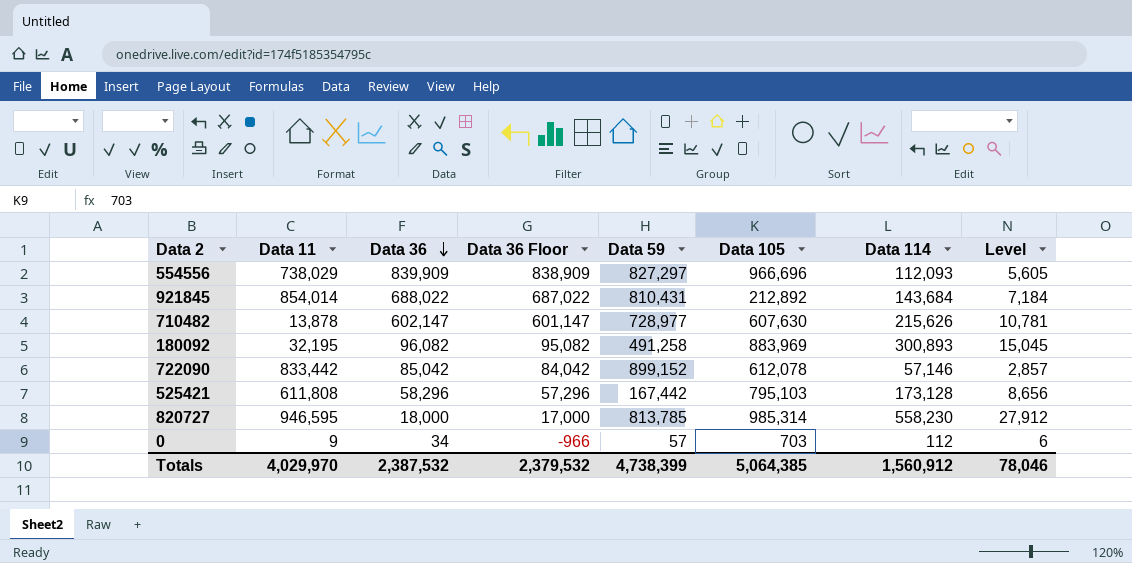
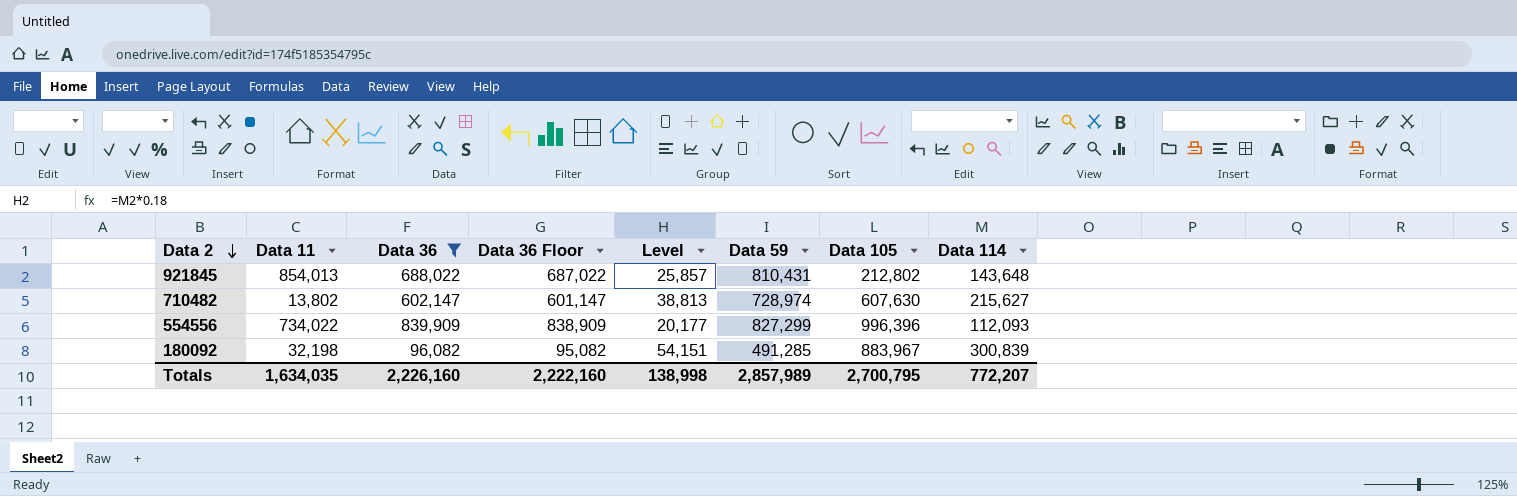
filter: none -> Data 36 >= 96,082
row order: Data 36 descending -> Data 2 descending
column Level | formula: [Data 114] * 0.05 -> [Data 114] * 0.18
column Level | position: 8 -> 5
921845 | Data 11: 854,014 -> 854,013
921845 | Data 105: 212,892 -> 212,802
921845 | Data 114: 143,684 -> 143,648
710482 | Data 11: 13,878 -> 13,802
710482 | Data 59: 728,977 -> 728,974
710482 | Data 114: 215,626 -> 215,627
554556 | Data 11: 738,029 -> 734,022
554556 | Data 59: 827,297 -> 827,299
554556 | Data 105: 966,696 -> 996,396
180092 | Data 11: 32,195 -> 32,198
180092 | Data 59: 491,258 -> 491,285
180092 | Data 105: 883,969 -> 883,967
180092 | Data 114: 300,893 -> 300,839
Totals | Data 11: 4,029,970 -> 1,634,035
Totals | Data 36: 2,387,532 -> 2,226,160
Totals | Data 36 Floor: 2,379,532 -> 2,222,160
Totals | Level: 78,046 -> 138,998
Totals | Data 59: 4,738,399 -> 2,857,989
Totals | Data 105: 5,064,385 -> 2,700,795
Totals | Data 114: 1,560,912 -> 772,207

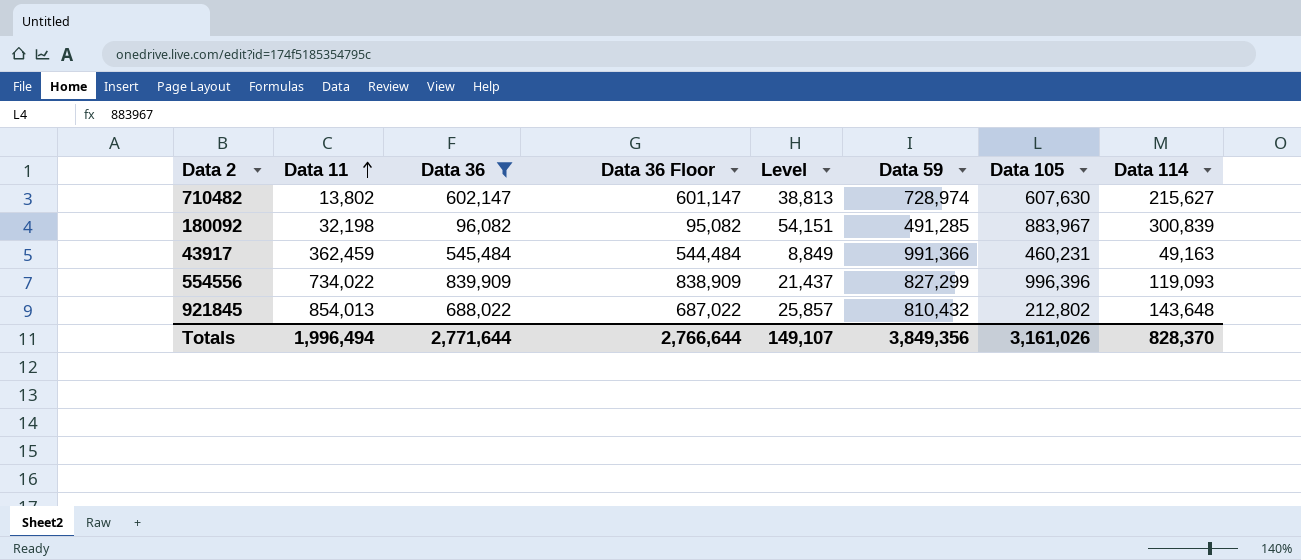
row order: Data 2 descending -> Data 11 ascending
row 43917: none -> 362,459 | 545,484 | 544,484 | 8,849 | 991,366 | 460,231 | 49,163
554556 | Level: 20,177 -> 21,437
554556 | Data 114: 112,093 -> 119,093
921845 | Data 59: 810,431 -> 810,432
Totals | Data 11: 1,634,035 -> 1,996,494
Totals | Data 36: 2,226,160 -> 2,771,644
Totals | Data 36 Floor: 2,222,160 -> 2,766,644
Totals | Level: 138,998 -> 149,107
Totals | Data 59: 2,857,989 -> 3,849,356
Totals | Data 105: 2,700,795 -> 3,161,026
Totals | Data 114: 772,207 -> 828,370

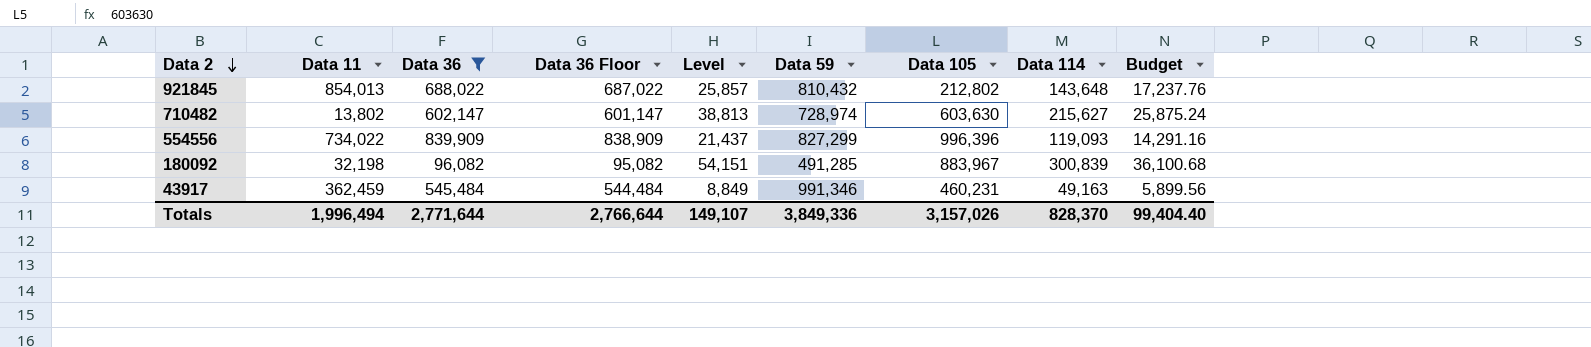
row order: Data 11 ascending -> Data 2 descending
column Budget | formula: none -> [Data 114] * 0.12
710482 | Data 105: 607,630 -> 603,630
43917 | Data 59: 991,366 -> 991,346
Totals | Data 59: 3,849,356 -> 3,849,336
Totals | Data 105: 3,161,026 -> 3,157,026

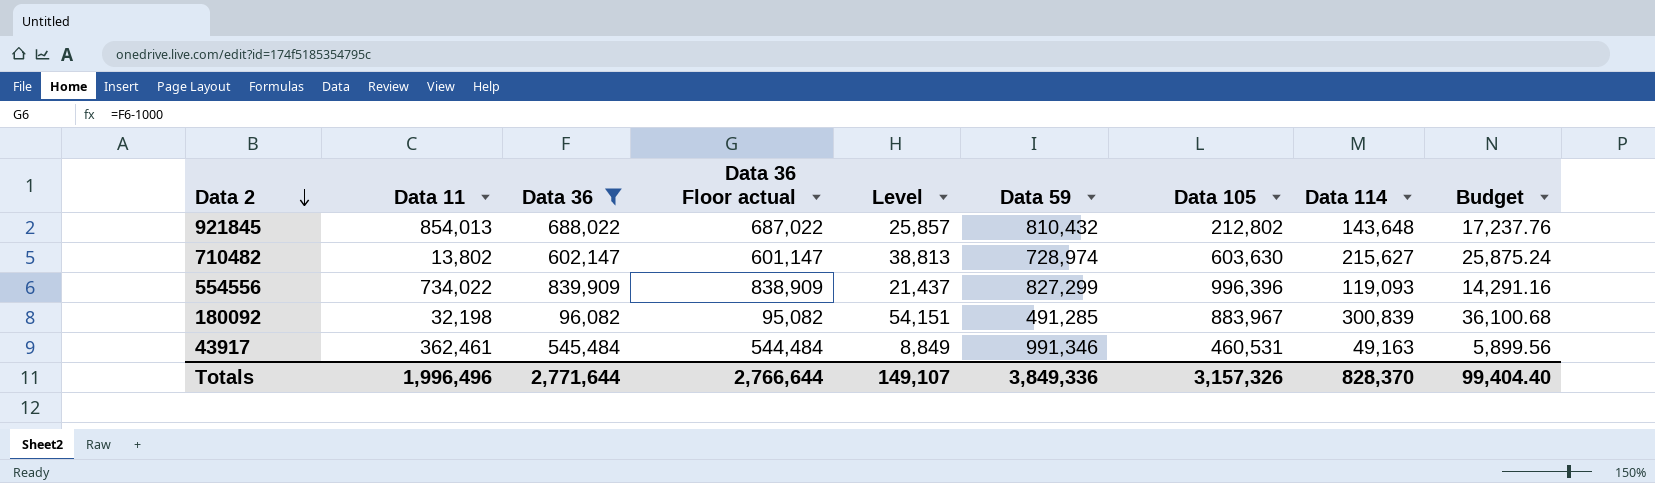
column name: Data 36 Floor -> Data 36 Floor actual
43917 | Data 11: 362,459 -> 362,461
43917 | Data 105: 460,231 -> 460,531
Totals | Data 11: 1,996,494 -> 1,996,496
Totals | Data 105: 3,157,026 -> 3,157,326

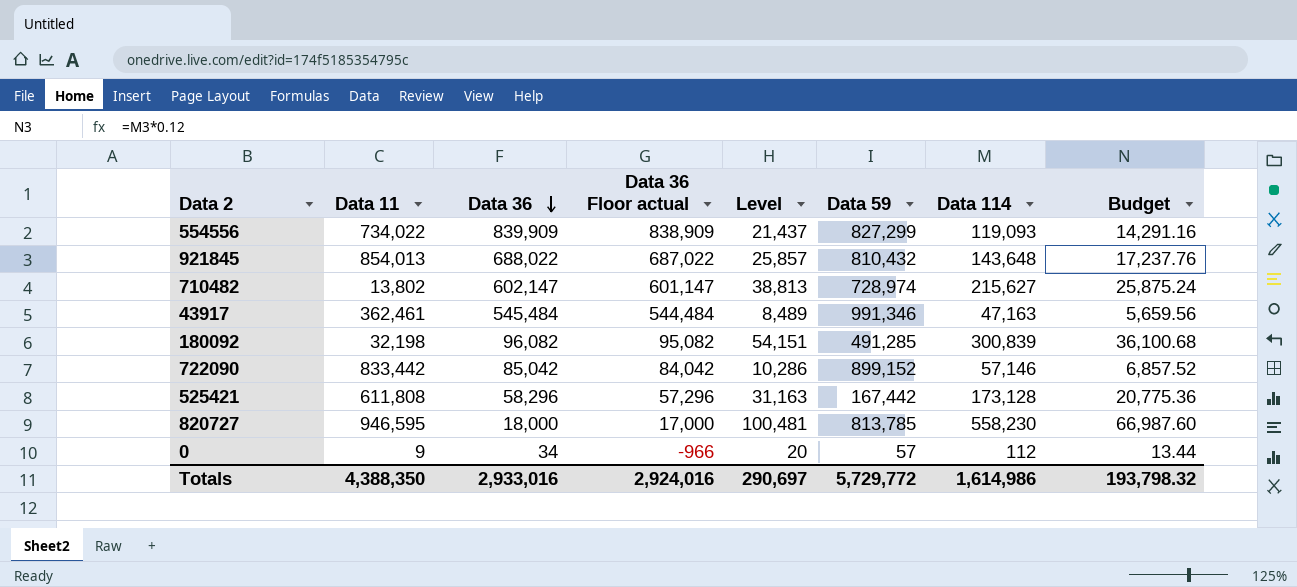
filter: Data 36 >= 96,082 -> none
row order: Data 2 descending -> Data 36 descending
column Data 105 | position: 7 -> none
43917 | Level: 8,849 -> 8,489
43917 | Data 114: 49,163 -> 47,163
43917 | Budget: 5,899.56 -> 5,659.56
Totals | Data 11: 1,996,496 -> 4,388,350
Totals | Data 36: 2,771,644 -> 2,933,016
Totals | Data 36 Floor actual: 2,766,644 -> 2,924,016
Totals | Level: 149,107 -> 290,697
Totals | Data 59: 3,849,336 -> 5,729,772
Totals | Data 114: 828,370 -> 1,614,986
Totals | Budget: 99,404.40 -> 193,798.32

